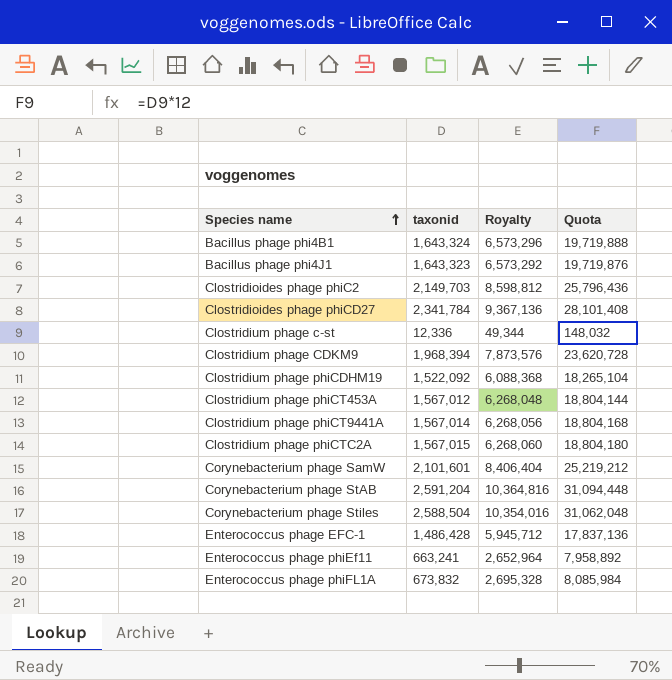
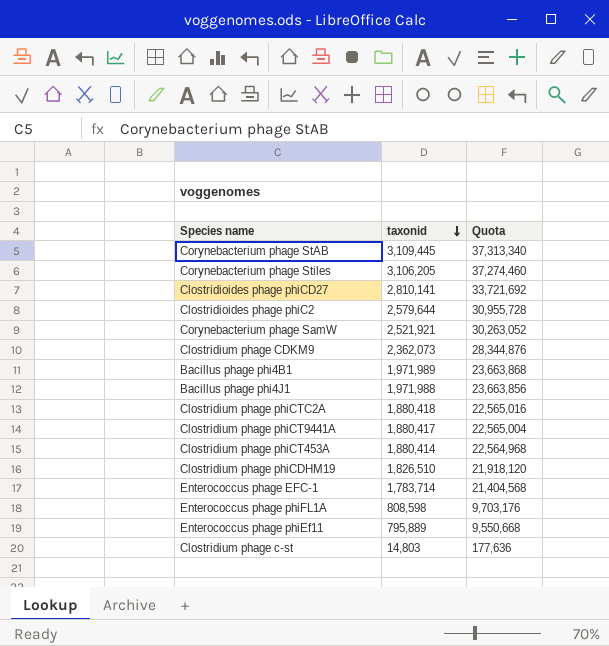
row order: Species name ascending -> taxonid descending
column Royalty | formula: [taxonid] * 4 -> none
Corynebacterium phage StAB | taxonid: 2,591,204 -> 3,109,445
Corynebacterium phage StAB | Quota: 31,094,448 -> 37,313,340
Corynebacterium phage Stiles | taxonid: 2,588,504 -> 3,106,205
Corynebacterium phage Stiles | Quota: 31,062,048 -> 37,274,460
Clostridioides phage phiCD27 | taxonid: 2,341,784 -> 2,810,141
Clostridioides phage phiCD27 | Quota: 28,101,408 -> 33,721,692
Clostridioides phage phiC2 | taxonid: 2,149,703 -> 2,579,644
Clostridioides phage phiC2 | Quota: 25,796,436 -> 30,955,728
Corynebacterium phage SamW | taxonid: 2,101,601 -> 2,521,921
Corynebacterium phage SamW | Quota: 25,219,212 -> 30,263,052
Clostridium phage CDKM9 | taxonid: 1,968,394 -> 2,362,073
Clostridium phage CDKM9 | Quota: 23,620,728 -> 28,344,876
Bacillus phage phi4B1 | taxonid: 1,643,324 -> 1,971,989
Bacillus phage phi4B1 | Quota: 19,719,888 -> 23,663,868
Bacillus phage phi4J1 | taxonid: 1,643,323 -> 1,971,988
Bacillus phage phi4J1 | Quota: 19,719,876 -> 23,663,856
Clostridium phage phiCTC2A | taxonid: 1,567,015 -> 1,880,418
Clostridium phage phiCTC2A | Quota: 18,804,180 -> 22,565,016
Clostridium phage phiCT9441A | taxonid: 1,567,014 -> 1,880,417
Clostridium phage phiCT9441A | Quota: 18,804,168 -> 22,565,004
Clostridium phage phiCT453A | taxonid: 1,567,012 -> 1,880,414
Clostridium phage phiCT453A | Quota: 18,804,144 -> 22,564,968
Clostridium phage phiCDHM19 | taxonid: 1,522,092 -> 1,826,510
Clostridium phage phiCDHM19 | Quota: 18,265,104 -> 21,918,120
Enterococcus phage EFC-1 | taxonid: 1,486,428 -> 1,783,714
Enterococcus phage EFC-1 | Quota: 17,837,136 -> 21,404,568
Enterococcus phage phiFL1A | taxonid: 673,832 -> 808,598
Enterococcus phage phiFL1A | Quota: 8,085,984 -> 9,703,176
Enterococcus phage phiEf11 | taxonid: 663,241 -> 795,889
Enterococcus phage phiEf11 | Quota: 7,958,892 -> 9,550,668
Clostridium phage c-st | taxonid: 12,336 -> 14,803
Clostridium phage c-st | Quota: 148,032 -> 177,636

